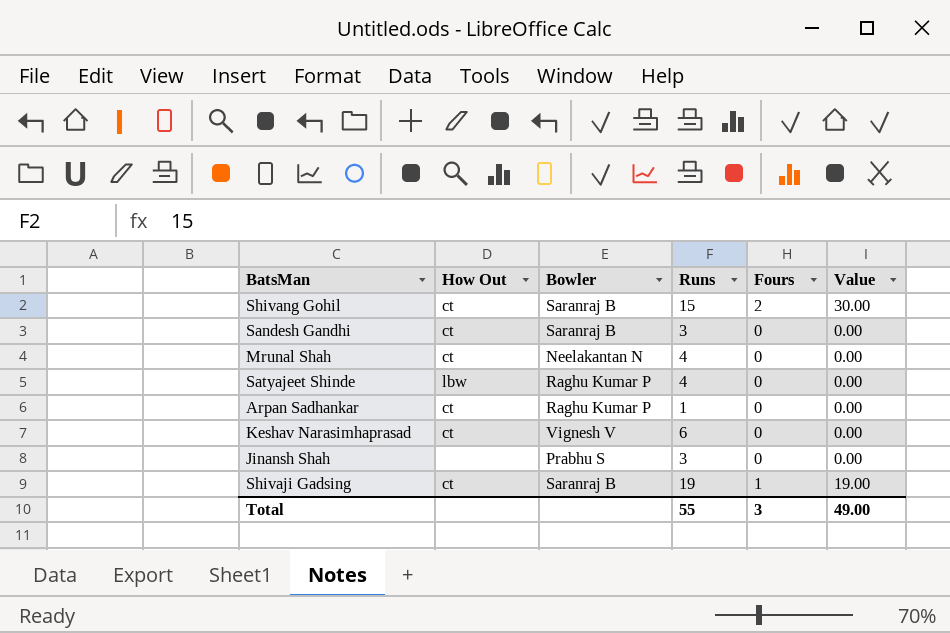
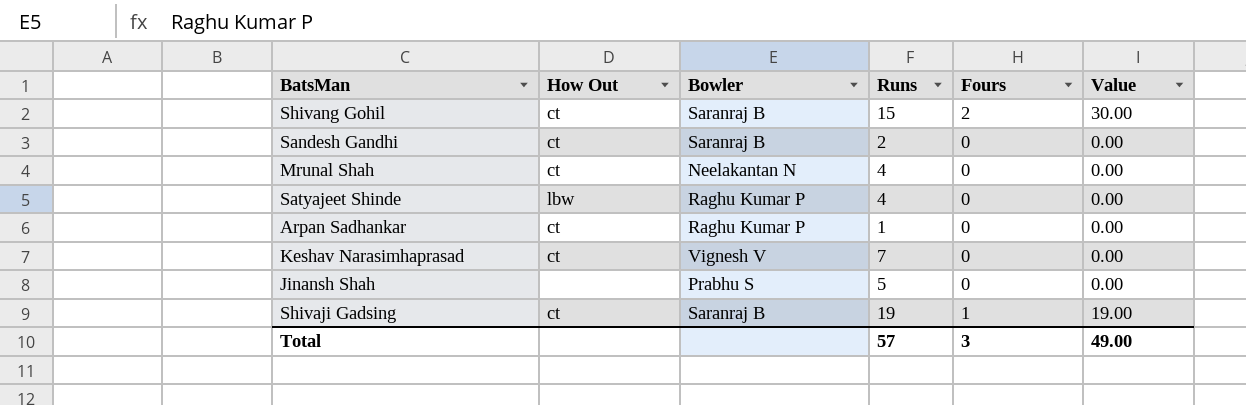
Sandesh Gandhi | Runs: 3 -> 2
Keshav Narasimhaprasad | Runs: 6 -> 7
Jinansh Shah | Runs: 3 -> 5
Total | Runs: 55 -> 57

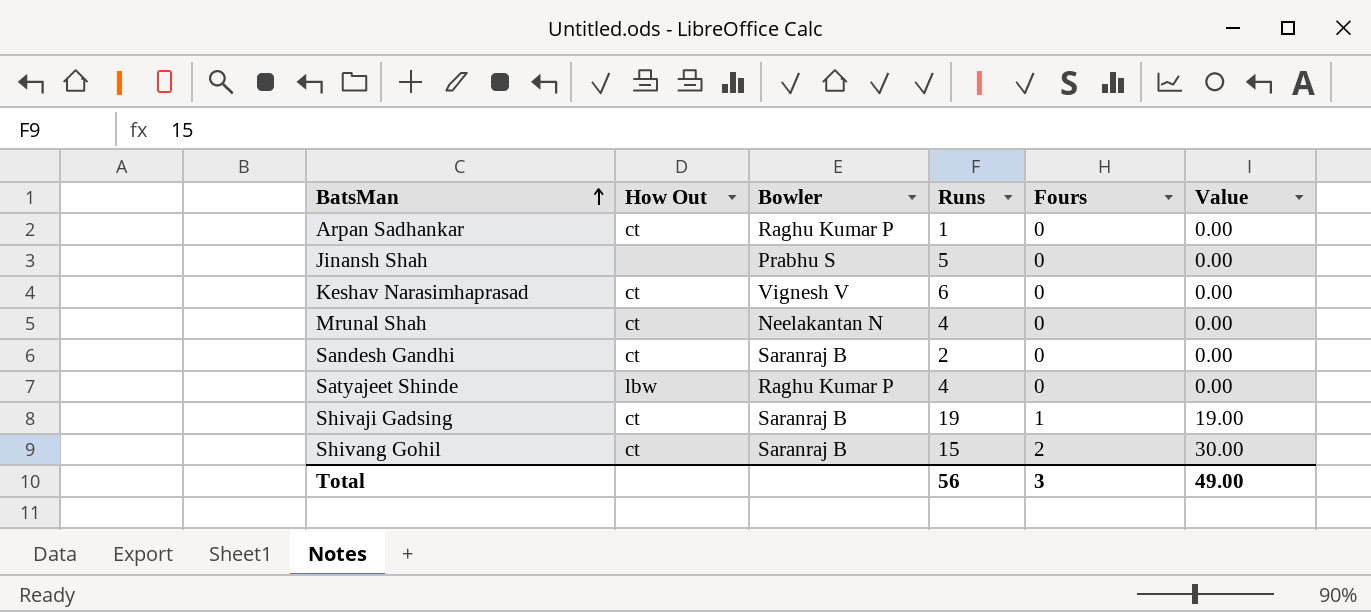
row order: none -> BatsMan ascending
Keshav Narasimhaprasad | Runs: 7 -> 6
Total | Runs: 57 -> 56

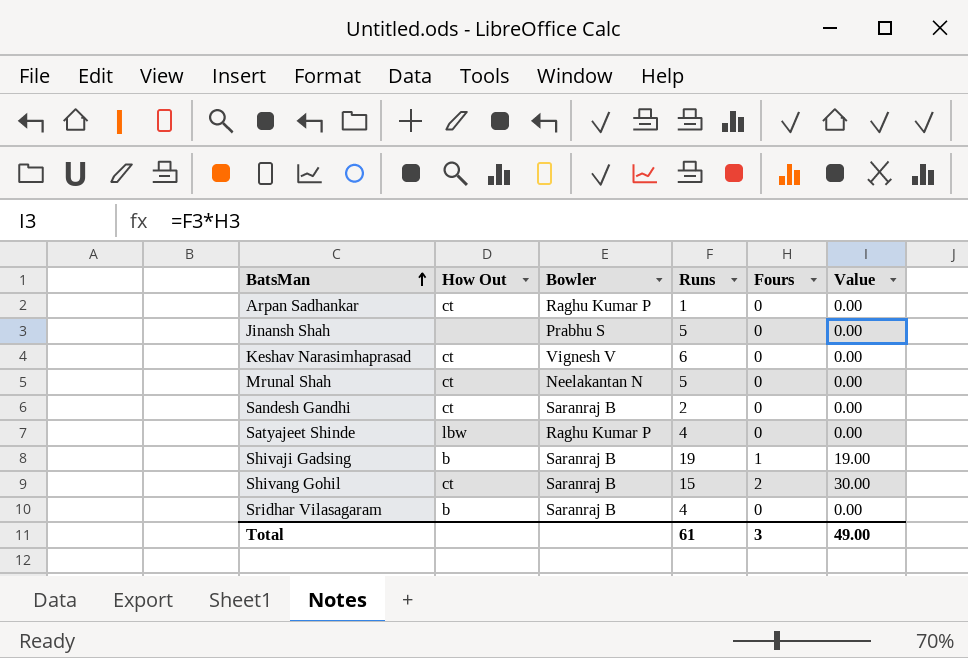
Mrunal Shah | Runs: 4 -> 5
Shivaji Gadsing | How Out: ct -> b
row Sridhar Vilasagaram: none -> b | Saranraj B | 4 | 0 | 0.00
Total | Runs: 56 -> 61

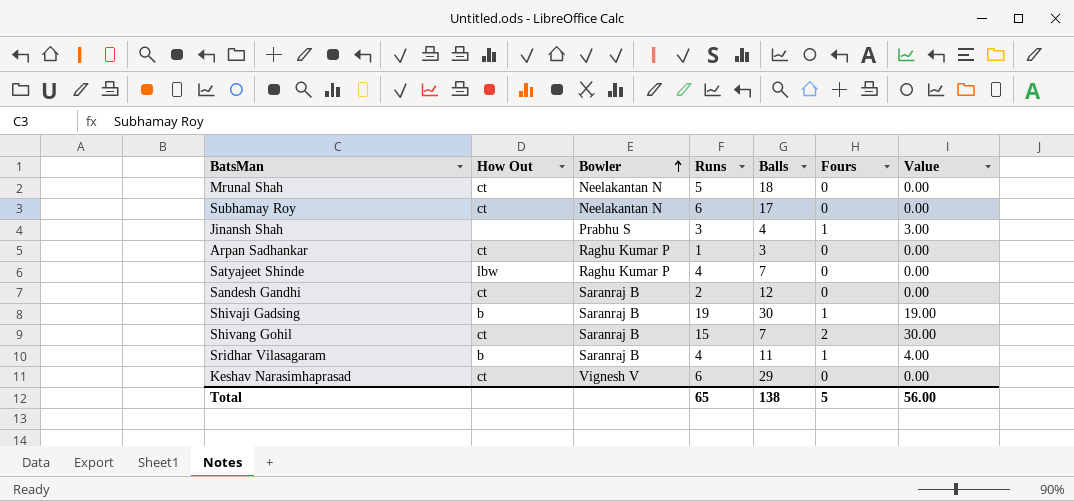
row order: BatsMan ascending -> Bowler ascending
column Balls | position: none -> 5
row Subhamay Roy: none -> ct | Neelakantan N | 6 | 17 | 0 | 0.00
Jinansh Shah | Runs: 5 -> 3
Jinansh Shah | Fours: 0 -> 1
Jinansh Shah | Value: 0.00 -> 3.00
Sridhar Vilasagaram | Fours: 0 -> 1
Sridhar Vilasagaram | Value: 0.00 -> 4.00
Total | Runs: 61 -> 65
Total | Fours: 3 -> 5
Total | Value: 49.00 -> 56.00

